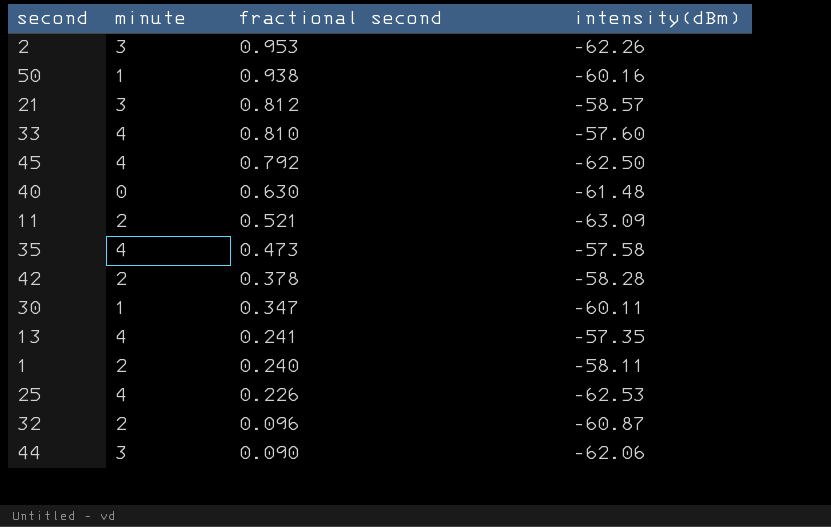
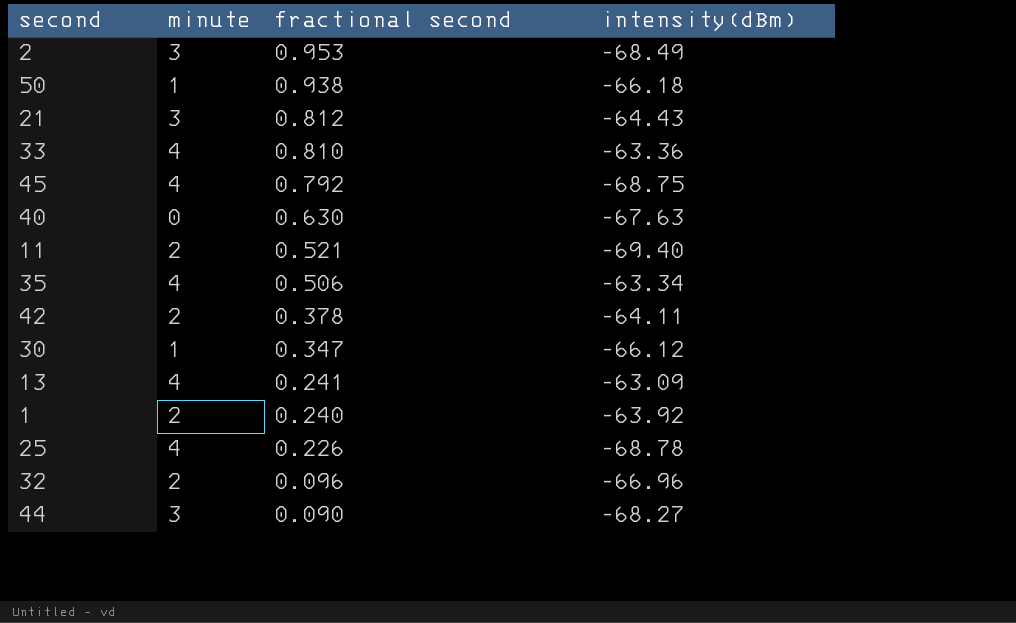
2 | intensity(dBm): -62.26 -> -68.49
50 | intensity(dBm): -60.16 -> -66.18
21 | intensity(dBm): -58.57 -> -64.43
33 | intensity(dBm): -57.60 -> -63.36
45 | intensity(dBm): -62.50 -> -68.75
40 | intensity(dBm): -61.48 -> -67.63
11 | intensity(dBm): -63.09 -> -69.40
35 | fractional second: 0.473 -> 0.506
35 | intensity(dBm): -57.58 -> -63.34
42 | intensity(dBm): -58.28 -> -64.11
30 | intensity(dBm): -60.11 -> -66.12
13 | intensity(dBm): -57.35 -> -63.09
1 | intensity(dBm): -58.11 -> -63.92
25 | intensity(dBm): -62.53 -> -68.78
32 | intensity(dBm): -60.87 -> -66.96
44 | intensity(dBm): -62.06 -> -68.27

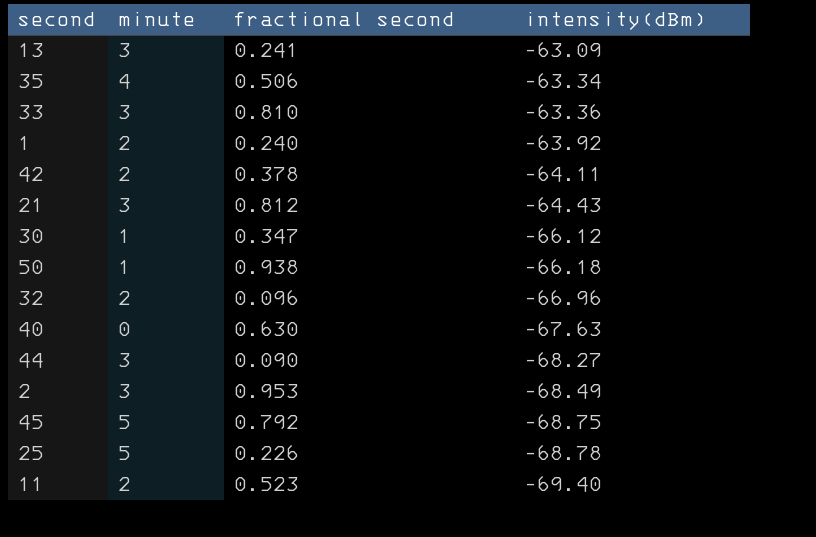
row order: fractional second descending -> intensity(dBm) descending
13 | minute: 4 -> 3
33 | minute: 4 -> 3
45 | minute: 4 -> 5
25 | minute: 4 -> 5
11 | fractional second: 0.521 -> 0.523

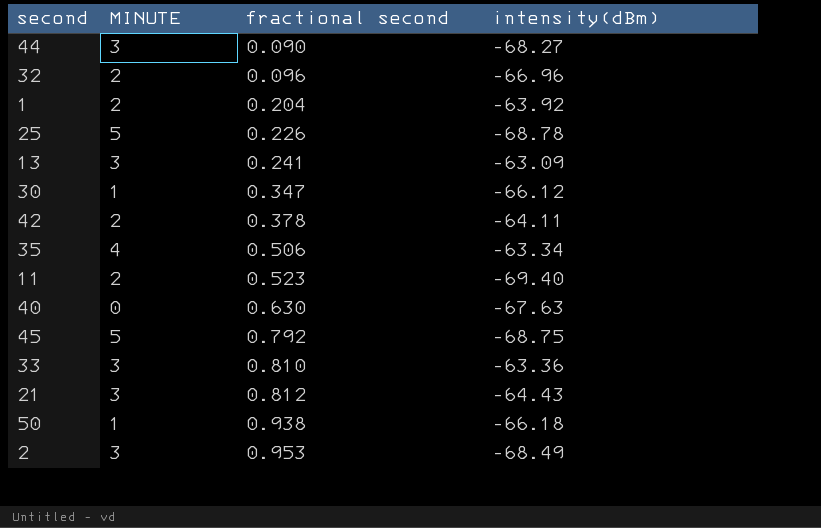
row order: intensity(dBm) descending -> fractional second ascending
column name: minute -> MINUTE
1 | fractional second: 0.240 -> 0.204

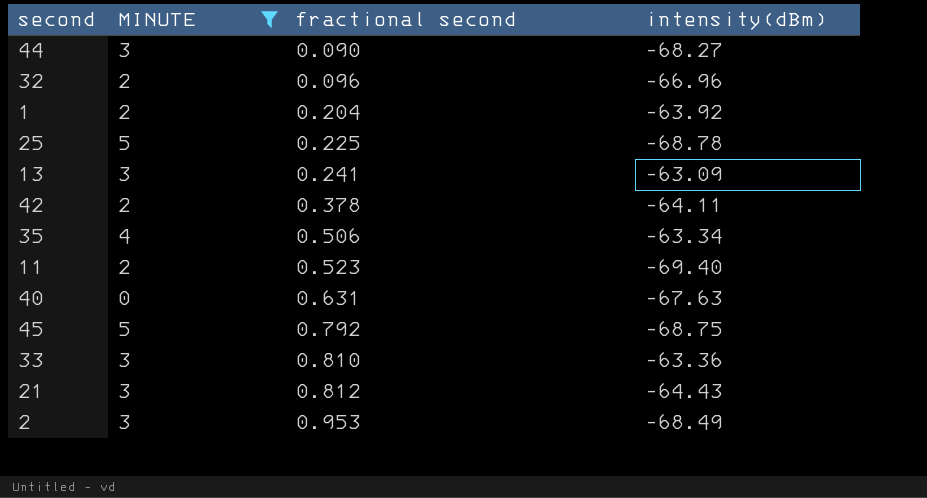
filter: none -> MINUTE != 1
25 | fractional second: 0.226 -> 0.225
40 | fractional second: 0.630 -> 0.631

